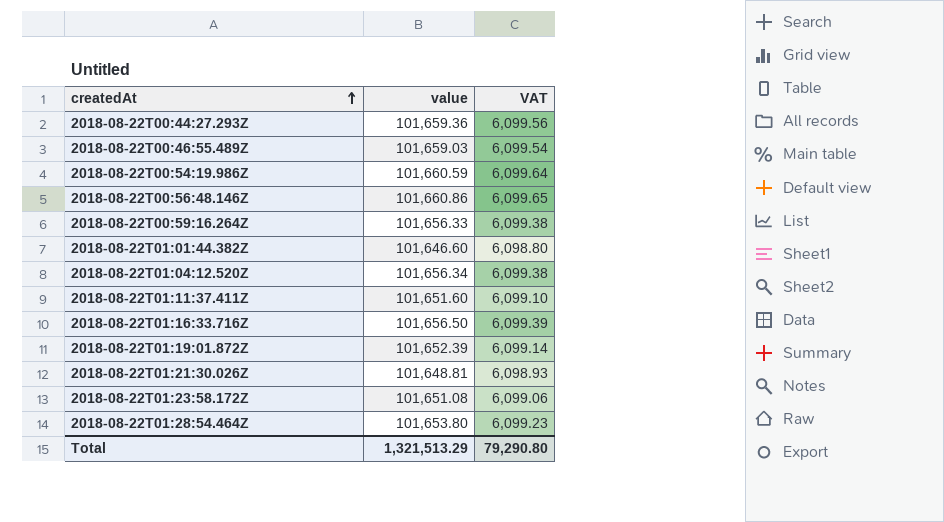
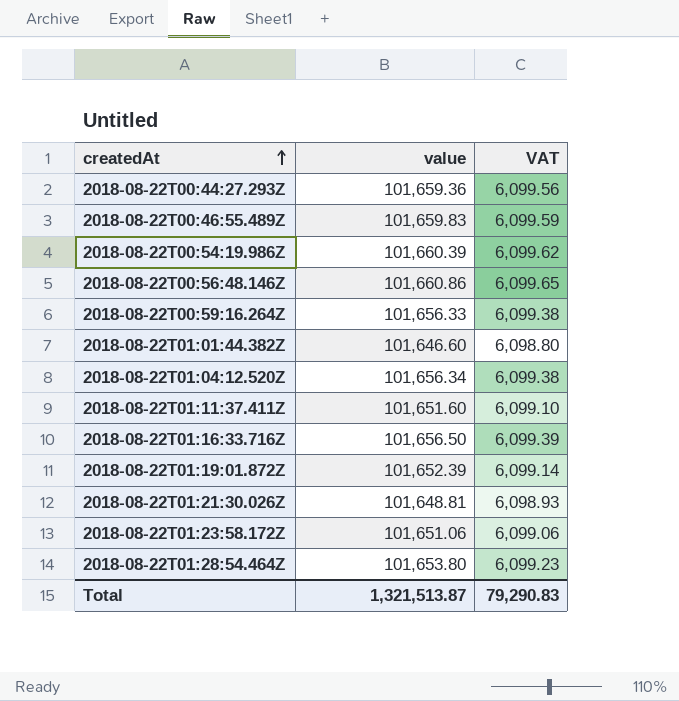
2018-08-22T00:46:55.489Z | value: 101,659.03 -> 101,659.83
2018-08-22T00:46:55.489Z | VAT: 6,099.54 -> 6,099.59
2018-08-22T00:54:19.986Z | value: 101,660.59 -> 101,660.39
2018-08-22T00:54:19.986Z | VAT: 6,099.64 -> 6,099.62
2018-08-22T01:23:58.172Z | value: 101,651.08 -> 101,651.06
Total | value: 1,321,513.29 -> 1,321,513.87
Total | VAT: 79,290.80 -> 79,290.83

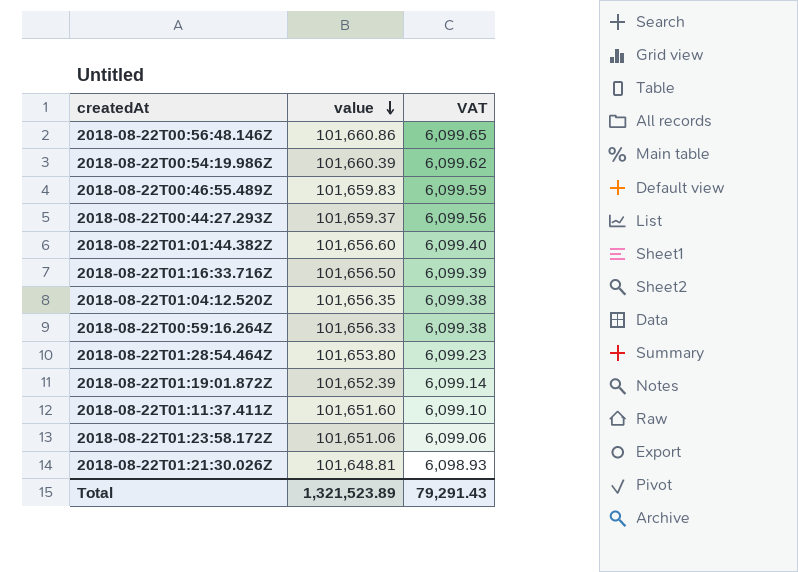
row order: createdAt ascending -> value descending
2018-08-22T00:44:27.293Z | value: 101,659.36 -> 101,659.37
2018-08-22T01:01:44.382Z | value: 101,646.60 -> 101,656.60
2018-08-22T01:01:44.382Z | VAT: 6,098.80 -> 6,099.40
2018-08-22T01:04:12.520Z | value: 101,656.34 -> 101,656.35
Total | value: 1,321,513.87 -> 1,321,523.89
Total | VAT: 79,290.83 -> 79,291.43

